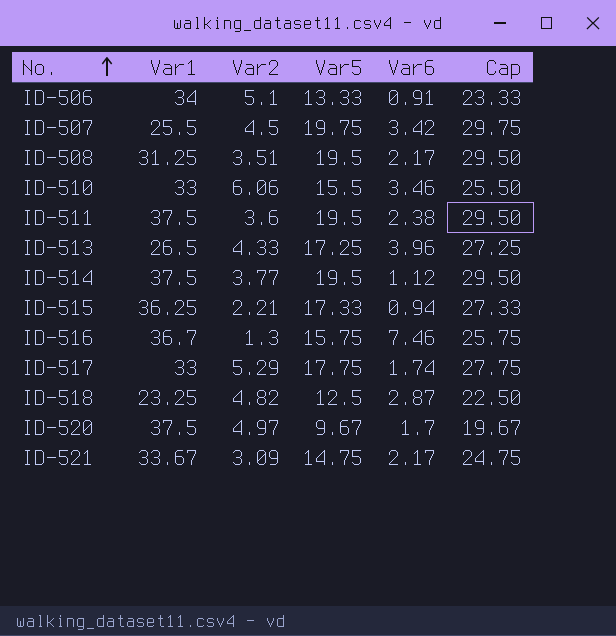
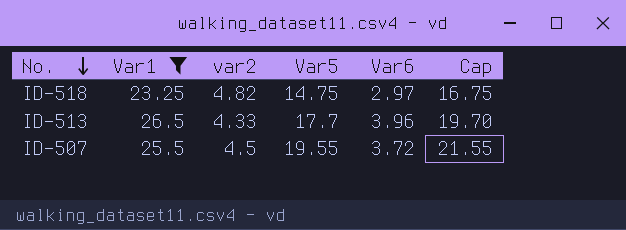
filter: none -> Var1 <= 26.5
row order: No. ascending -> No. descending
column name: Var2 -> var2
column Cap | formula: [Var5] + 10 -> [Var5] + 2
ID-518 | Var5: 12.5 -> 14.75
ID-518 | Var6: 2.87 -> 2.97
ID-513 | Var5: 17.25 -> 17.7
ID-507 | Var5: 19.75 -> 19.55
ID-507 | Var6: 3.42 -> 3.72

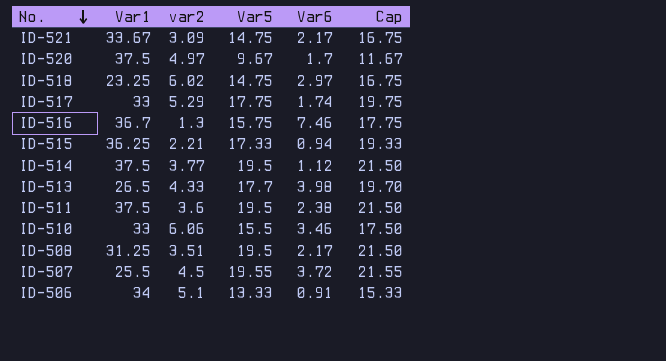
filter: Var1 <= 26.5 -> none
ID-518 | var2: 4.82 -> 6.02
ID-513 | Var6: 3.96 -> 3.98

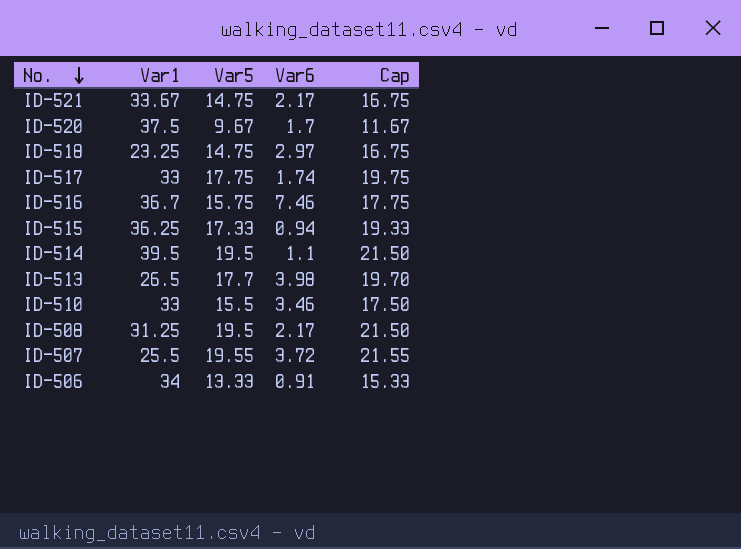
column var2 | position: 3 -> none
row ID-511: 37.5 | 3.6 | 19.5 | 2.38 | 21.50 -> none
ID-514 | Var1: 37.5 -> 39.5
ID-514 | Var6: 1.12 -> 1.1

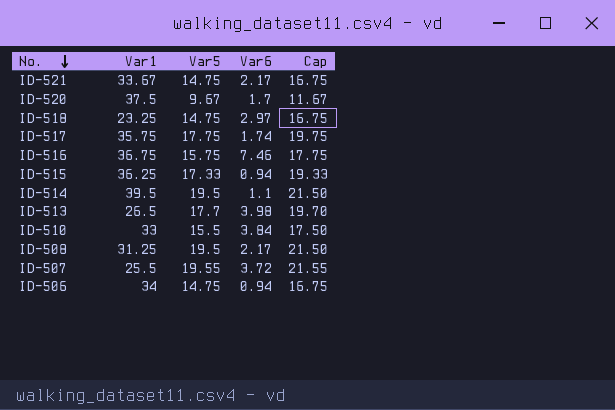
ID-517 | Var1: 33 -> 35.75
ID-516 | Var1: 36.7 -> 36.75
ID-510 | Var6: 3.46 -> 3.84
ID-506 | Var5: 13.33 -> 14.75
ID-506 | Var6: 0.91 -> 0.94
ID-506 | Cap: 15.33 -> 16.75

